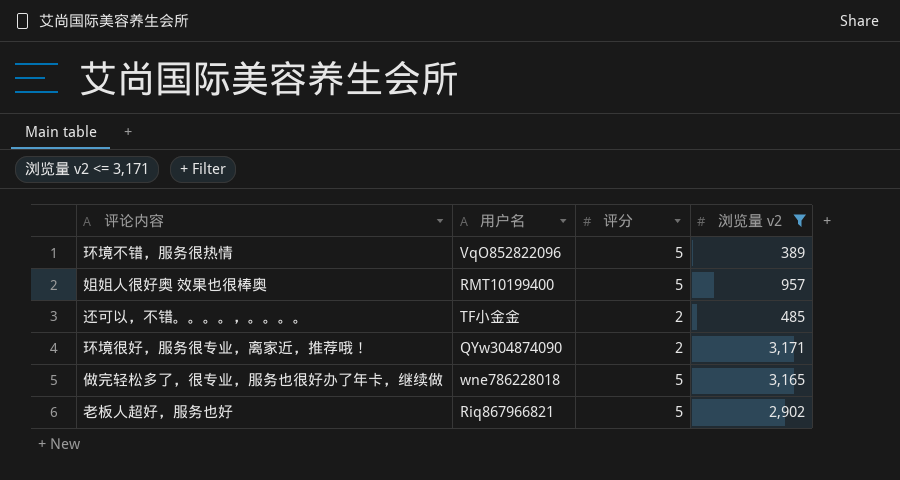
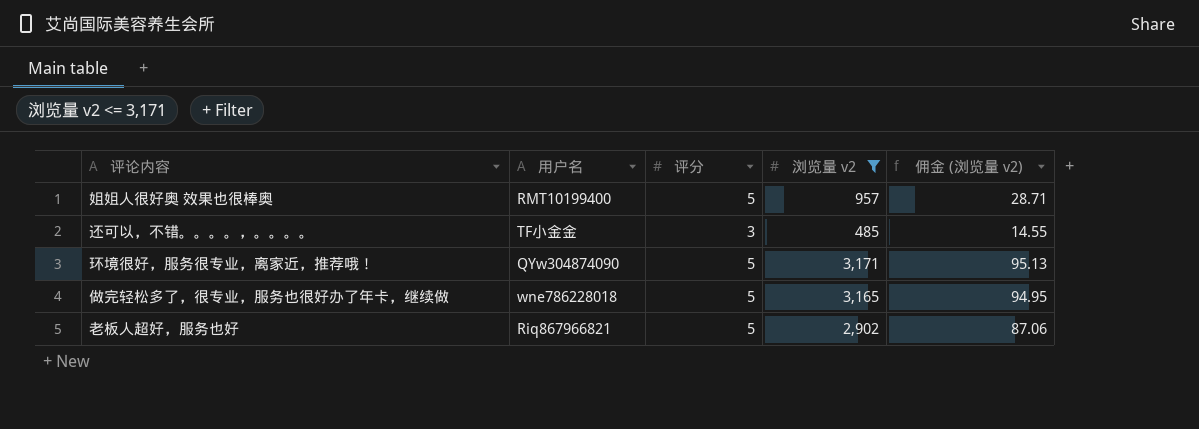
column 佣金 (浏览量 v2) | formula: none -> [浏览量 v2] * 0.03
row 环境不错，服务很热情: VqO852822096 | 5 | 389 -> none
还可以，不错。。。。，。。。。 | 评分: 2 -> 3
环境很好，服务很专业，离家近，推荐哦！ | 评分: 2 -> 5

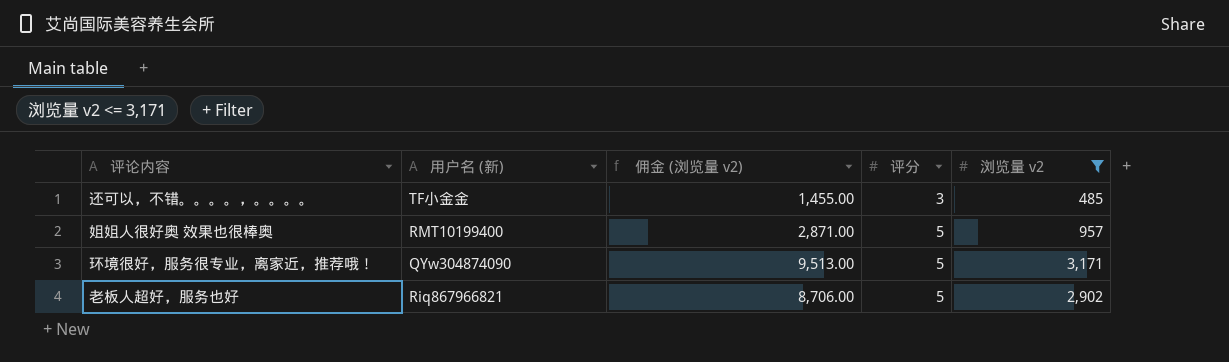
row order: none -> 评分 ascending
column name: 用户名 -> 用户名 (新)
column 佣金 (浏览量 v2) | formula: [浏览量 v2] * 0.03 -> [浏览量 v2] * 3
column 佣金 (浏览量 v2) | position: 5 -> 3
row 做完轻松多了，很专业，服务也很好办了年卡，继续做: wne786228018 | 5 | 3,165 | 94.95 -> none

